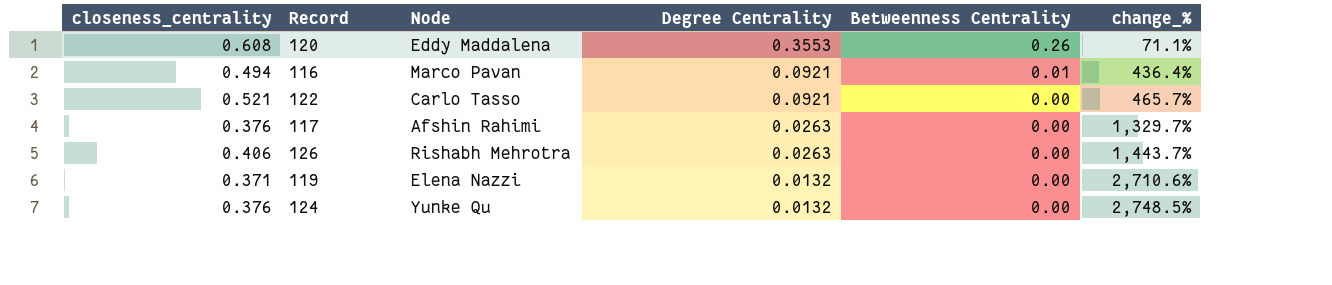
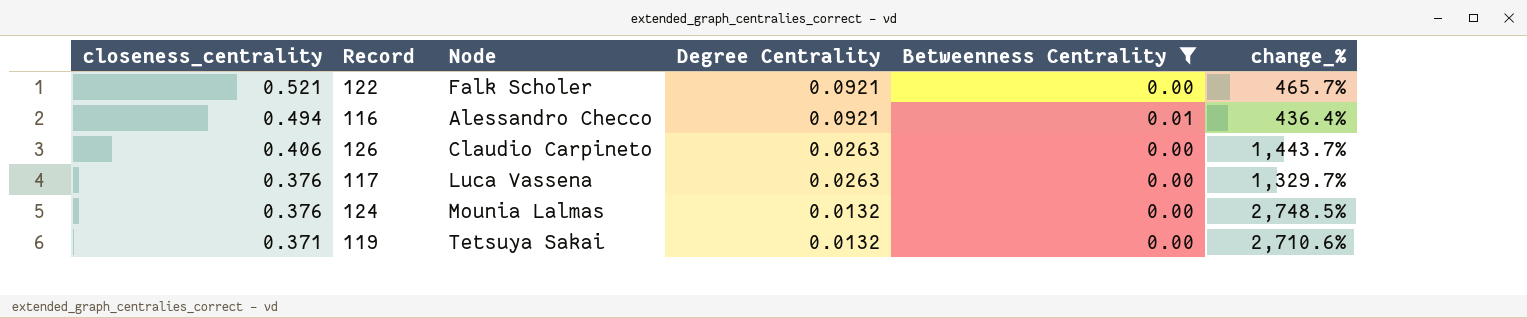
filter: none -> Betweenness Centrality != 0.26
row order: Degree Centrality descending -> closeness_centrality descending
122 | Node: Carlo Tasso -> Falk Scholer
116 | Node: Marco Pavan -> Alessandro Checco
126 | Node: Rishabh Mehrotra -> Claudio Carpineto
117 | Node: Afshin Rahimi -> Luca Vassena
124 | Node: Yunke Qu -> Mounia Lalmas
119 | Node: Elena Nazzi -> Tetsuya Sakai

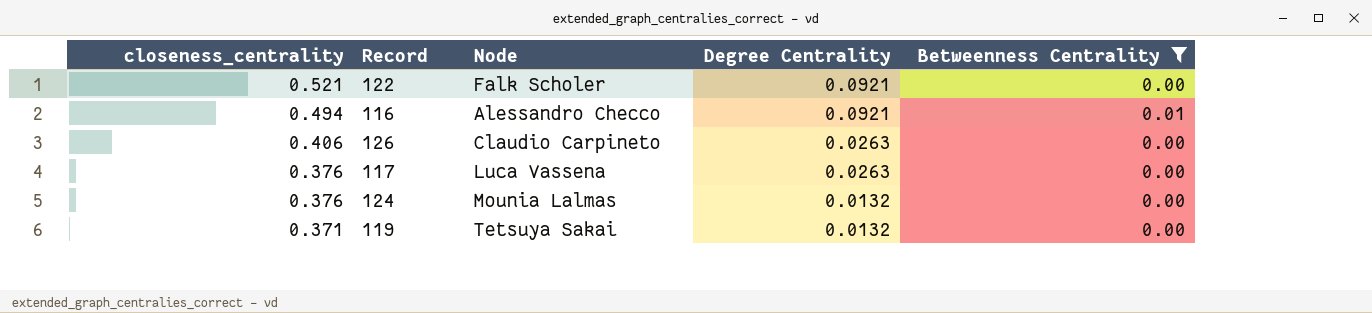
column change_% | formula: ([closeness_centrality] - [Degree Centrality]) / [Degree Centrality] -> none

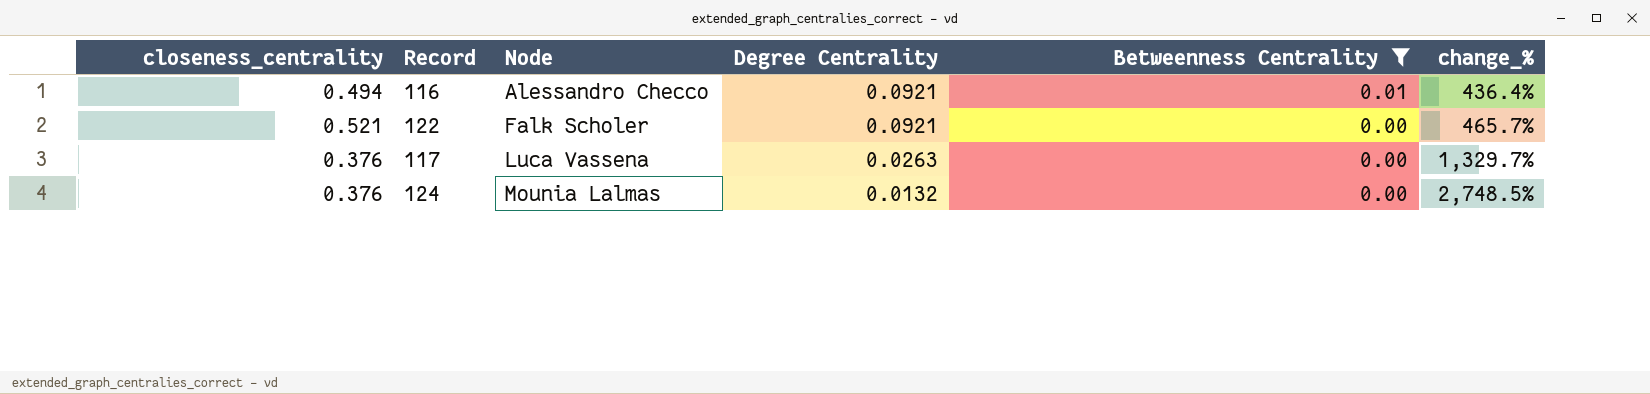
row order: closeness_centrality descending -> Node ascending
column change_% | formula: none -> ([closeness_centrality] - [Degree Centrality]) / [Degree Centrality]
row 126: 0.406 | Claudio Carpineto | 0.0263 | 0.00 -> none
row 119: 0.371 | Tetsuya Sakai | 0.0132 | 0.00 -> none

